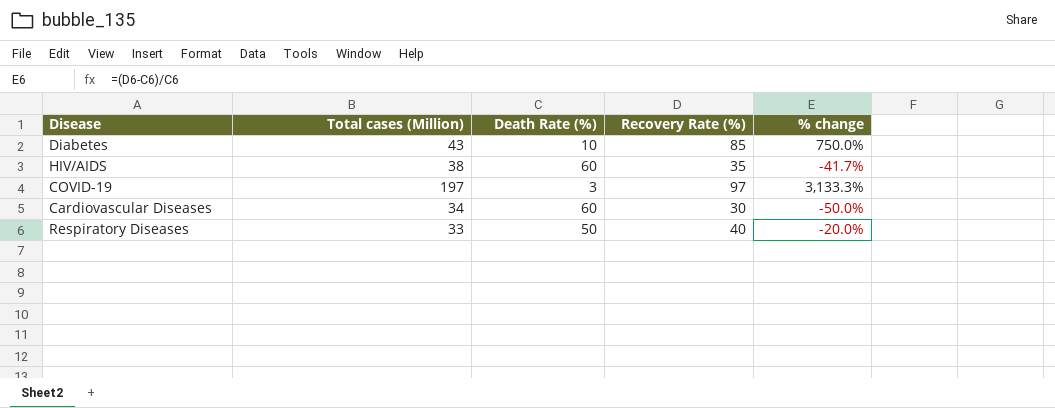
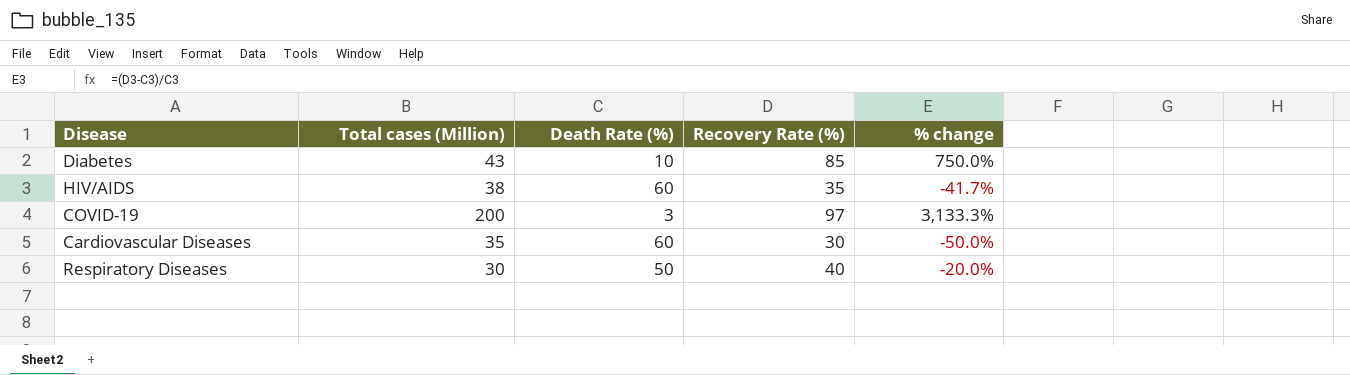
COVID-19 | Total cases (Million): 197 -> 200
Cardiovascular Diseases | Total cases (Million): 34 -> 35
Respiratory Diseases | Total cases (Million): 33 -> 30

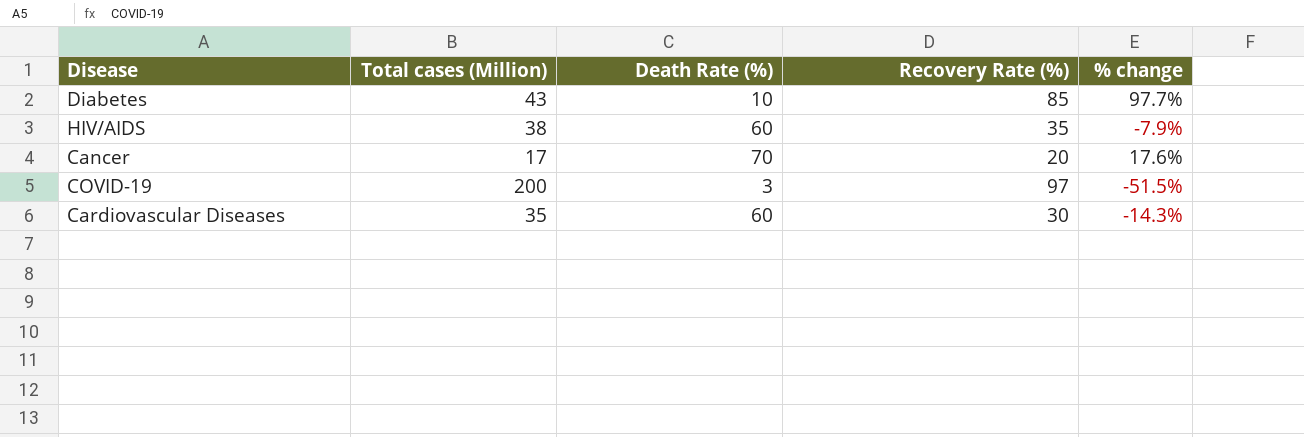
column % change | formula: ([Recovery Rate (%)] - [Death Rate (%)]) / [Death Rate (%)] -> ([Recovery Rate (%)] - [Total cases (Million)]) / [Total cases (Million)]
row Respiratory Diseases: 30 | 50 | 40 | -20.0% -> none
row Cancer: none -> 17 | 70 | 20 | 17.6%

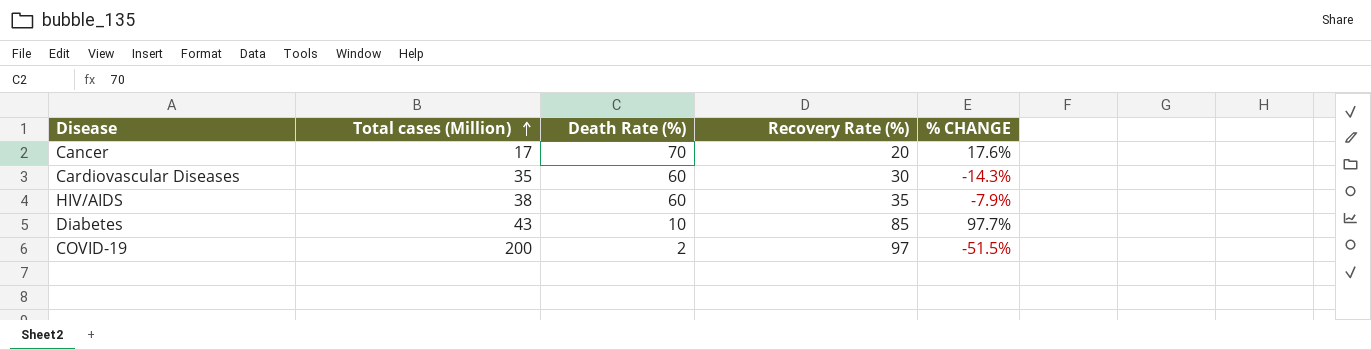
row order: none -> Total cases (Million) ascending
column name: % change -> % CHANGE
COVID-19 | Death Rate (%): 3 -> 2

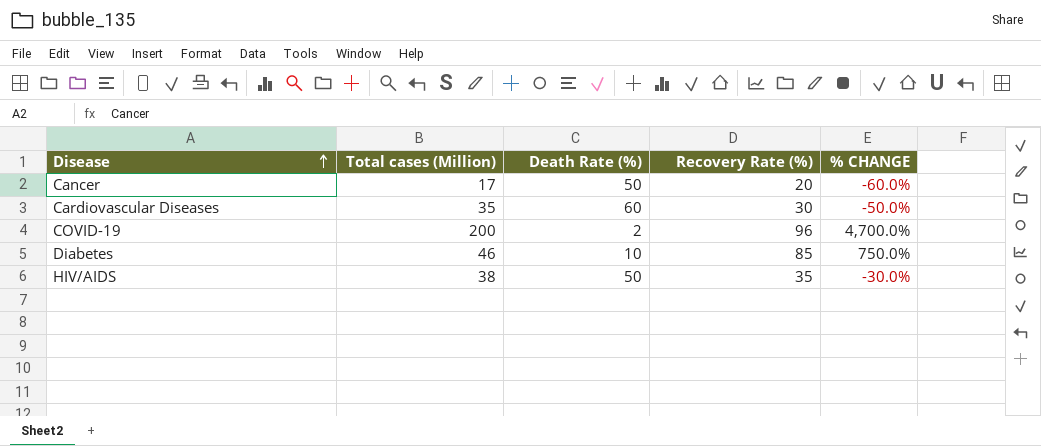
row order: Total cases (Million) ascending -> Disease ascending
column % CHANGE | formula: ([Recovery Rate (%)] - [Total cases (Million)]) / [Total cases (Million)] -> ([Recovery Rate (%)] - [Death Rate (%)]) / [Death Rate (%)]
Cancer | Death Rate (%): 70 -> 50
COVID-19 | Recovery Rate (%): 97 -> 96
Diabetes | Total cases (Million): 43 -> 46
HIV/AIDS | Death Rate (%): 60 -> 50

